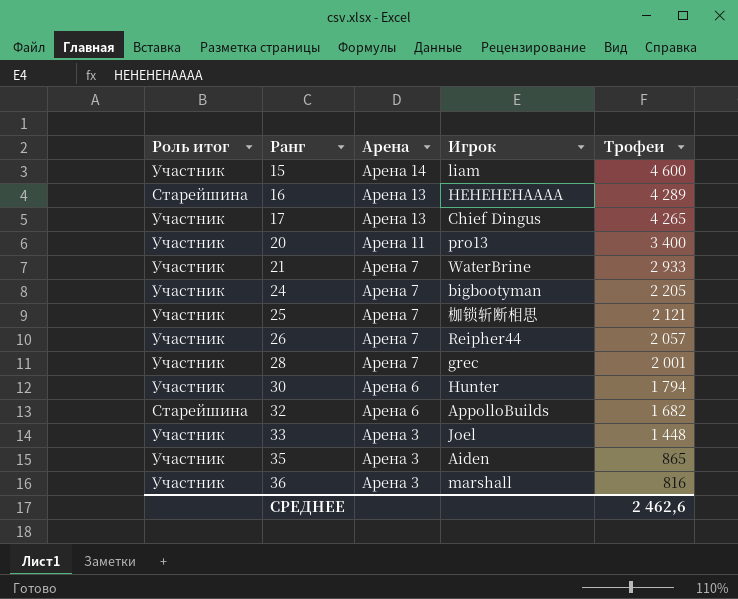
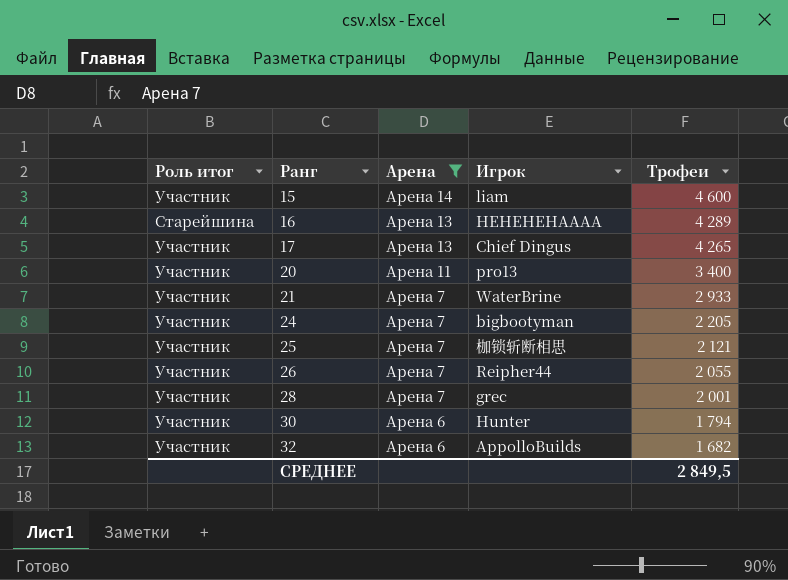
filter: none -> Арена != Арена 3
26 | Трофеи: 2 057 -> 2 055
32 | Роль итог: Старейшина -> Участник
СРЕДНЕЕ | Трофеи: 2 462,6 -> 2 849,5

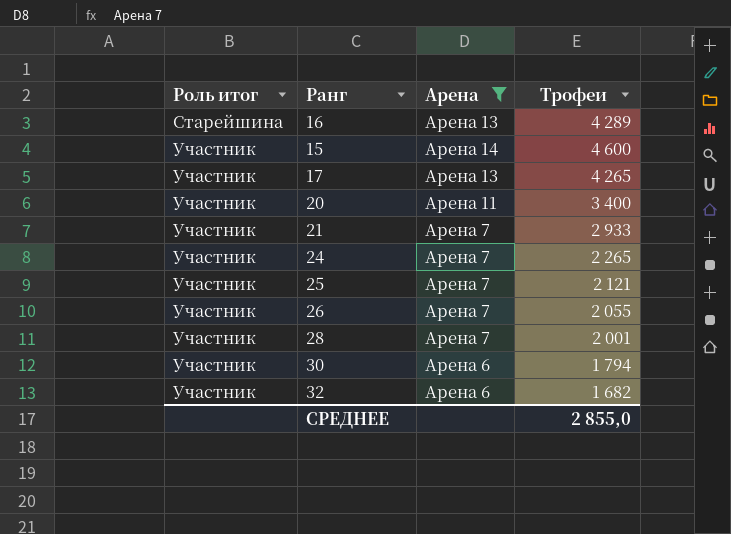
row order: Ранг ascending -> Роль итог ascending
column Игрок | position: 4 -> none
24 | Трофеи: 2 205 -> 2 265
СРЕДНЕЕ | Трофеи: 2 849,5 -> 2 855,0

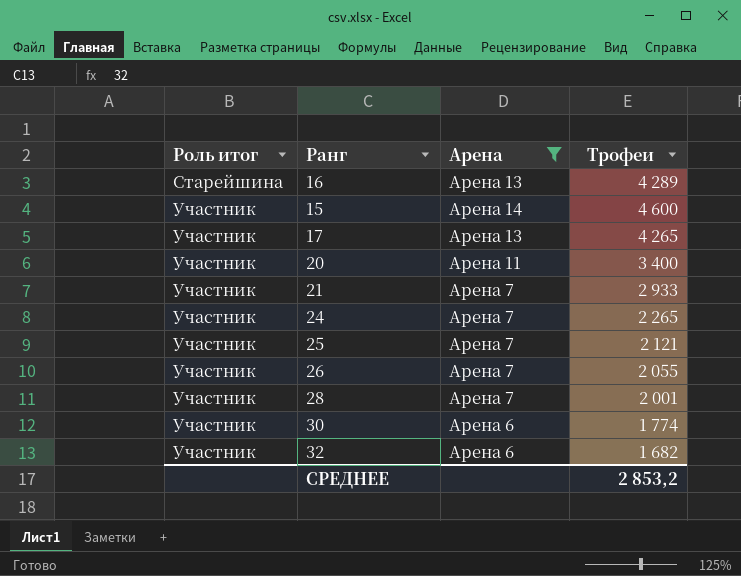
30 | Трофеи: 1 794 -> 1 774
СРЕДНЕЕ | Трофеи: 2 855,0 -> 2 853,2

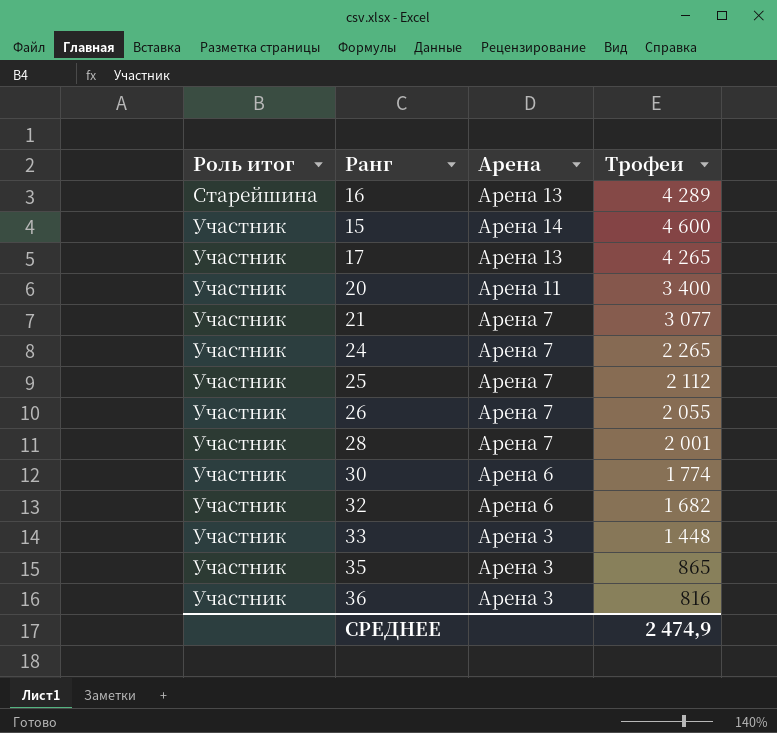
filter: Арена != Арена 3 -> none
21 | Трофеи: 2 933 -> 3 077
25 | Трофеи: 2 121 -> 2 112
СРЕДНЕЕ | Трофеи: 2 853,2 -> 2 474,9

